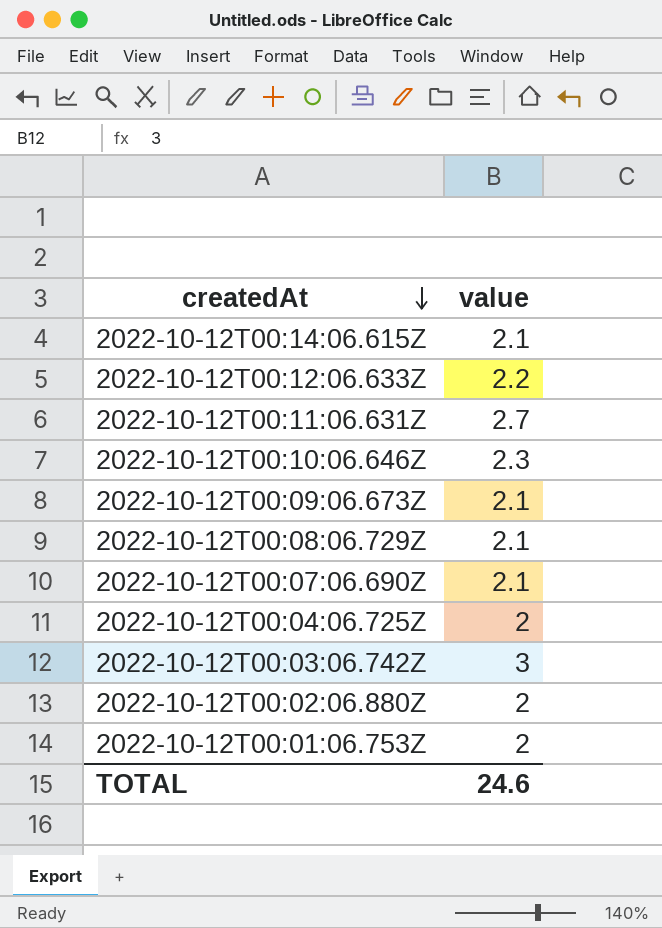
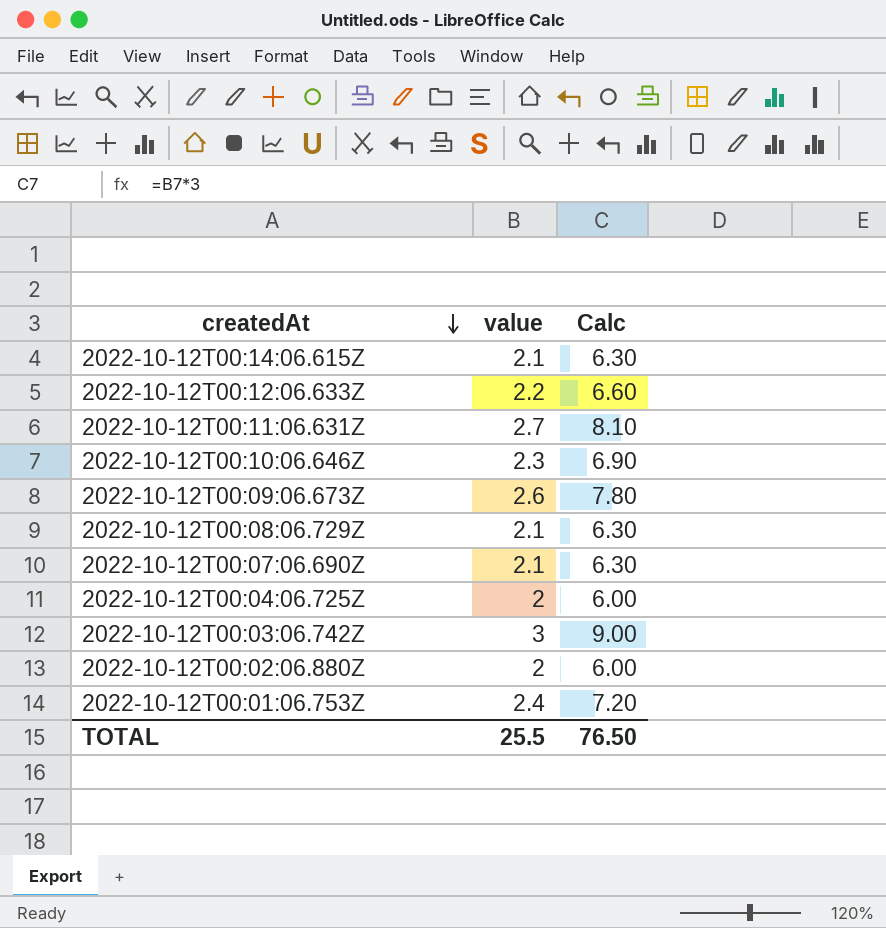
column Calc | formula: none -> [value] * 3
2022-10-12T00:09:06.673Z | value: 2.1 -> 2.6
2022-10-12T00:01:06.753Z | value: 2 -> 2.4
TOTAL | value: 24.6 -> 25.5

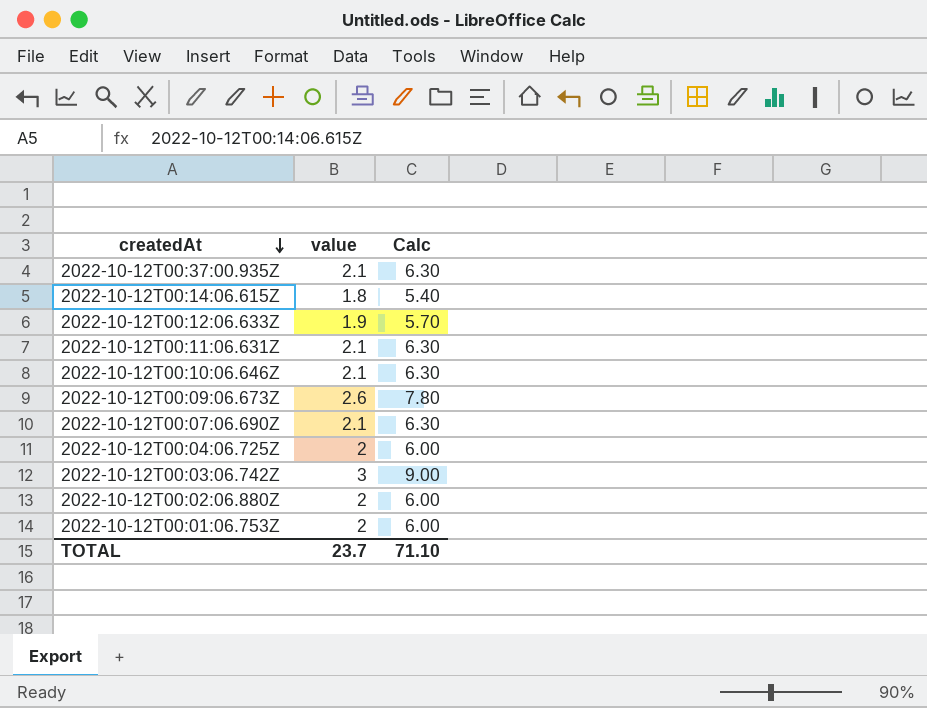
row 2022-10-12T00:08:06.729Z: 2.1 | 6.30 -> none
row 2022-10-12T00:37:00.935Z: none -> 2.1 | 6.30
2022-10-12T00:14:06.615Z | value: 2.1 -> 1.8
2022-10-12T00:14:06.615Z | Calc: 6.30 -> 5.40
2022-10-12T00:12:06.633Z | value: 2.2 -> 1.9
2022-10-12T00:12:06.633Z | Calc: 6.60 -> 5.70
2022-10-12T00:11:06.631Z | value: 2.7 -> 2.1
2022-10-12T00:11:06.631Z | Calc: 8.10 -> 6.30
2022-10-12T00:10:06.646Z | value: 2.3 -> 2.1
2022-10-12T00:10:06.646Z | Calc: 6.90 -> 6.30
2022-10-12T00:01:06.753Z | value: 2.4 -> 2
2022-10-12T00:01:06.753Z | Calc: 7.20 -> 6.00
TOTAL | value: 25.5 -> 23.7
TOTAL | Calc: 76.50 -> 71.10

